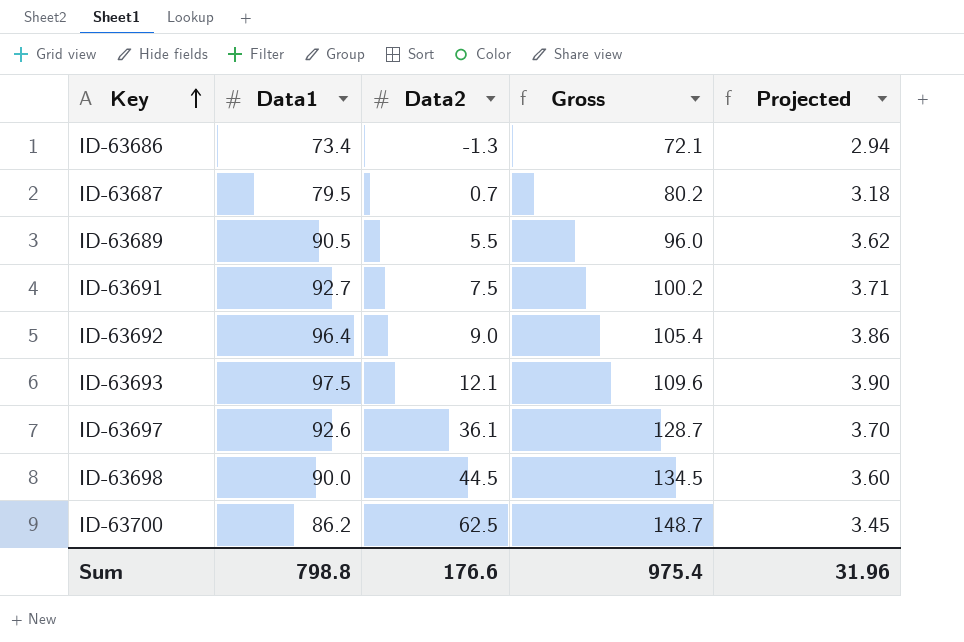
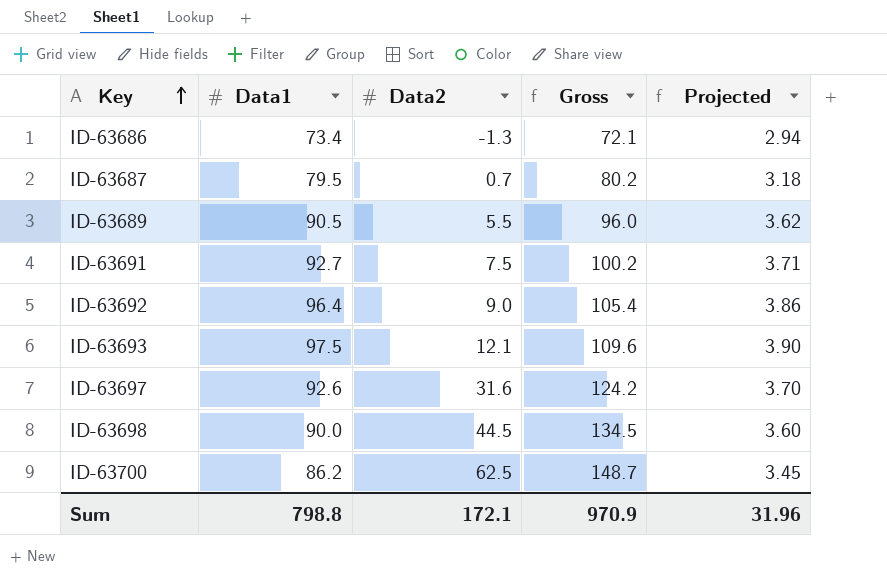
ID-63697 | Data2: 36.1 -> 31.6
ID-63697 | Gross: 128.7 -> 124.2
Sum | Data2: 176.6 -> 172.1
Sum | Gross: 975.4 -> 970.9

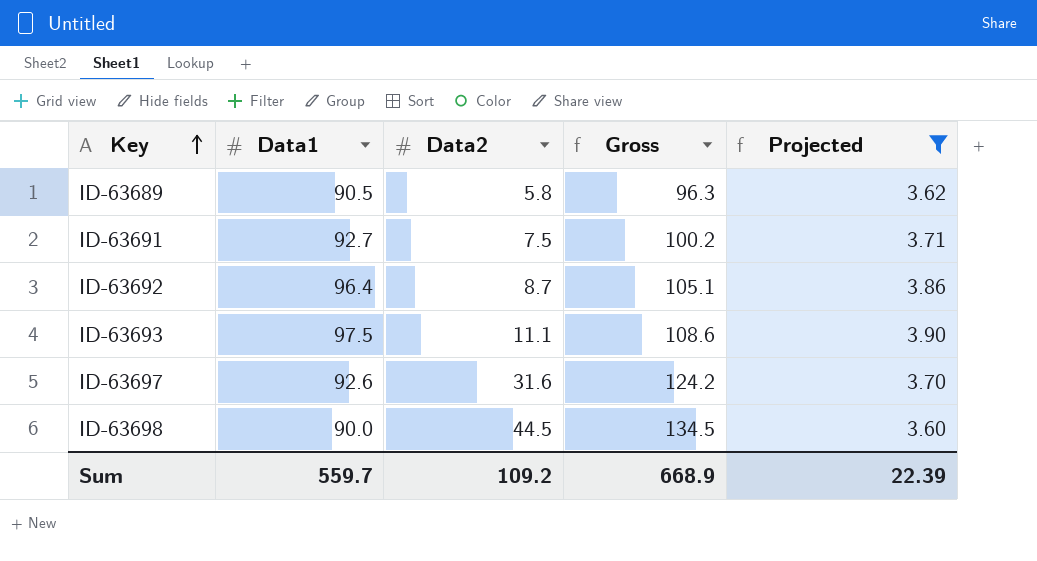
filter: none -> Projected >= 3.60
ID-63689 | Data2: 5.5 -> 5.8
ID-63689 | Gross: 96.0 -> 96.3
ID-63692 | Data2: 9.0 -> 8.7
ID-63692 | Gross: 105.4 -> 105.1
ID-63693 | Data2: 12.1 -> 11.1
ID-63693 | Gross: 109.6 -> 108.6
Sum | Data1: 798.8 -> 559.7
Sum | Data2: 172.1 -> 109.2
Sum | Gross: 970.9 -> 668.9
Sum | Projected: 31.96 -> 22.39

